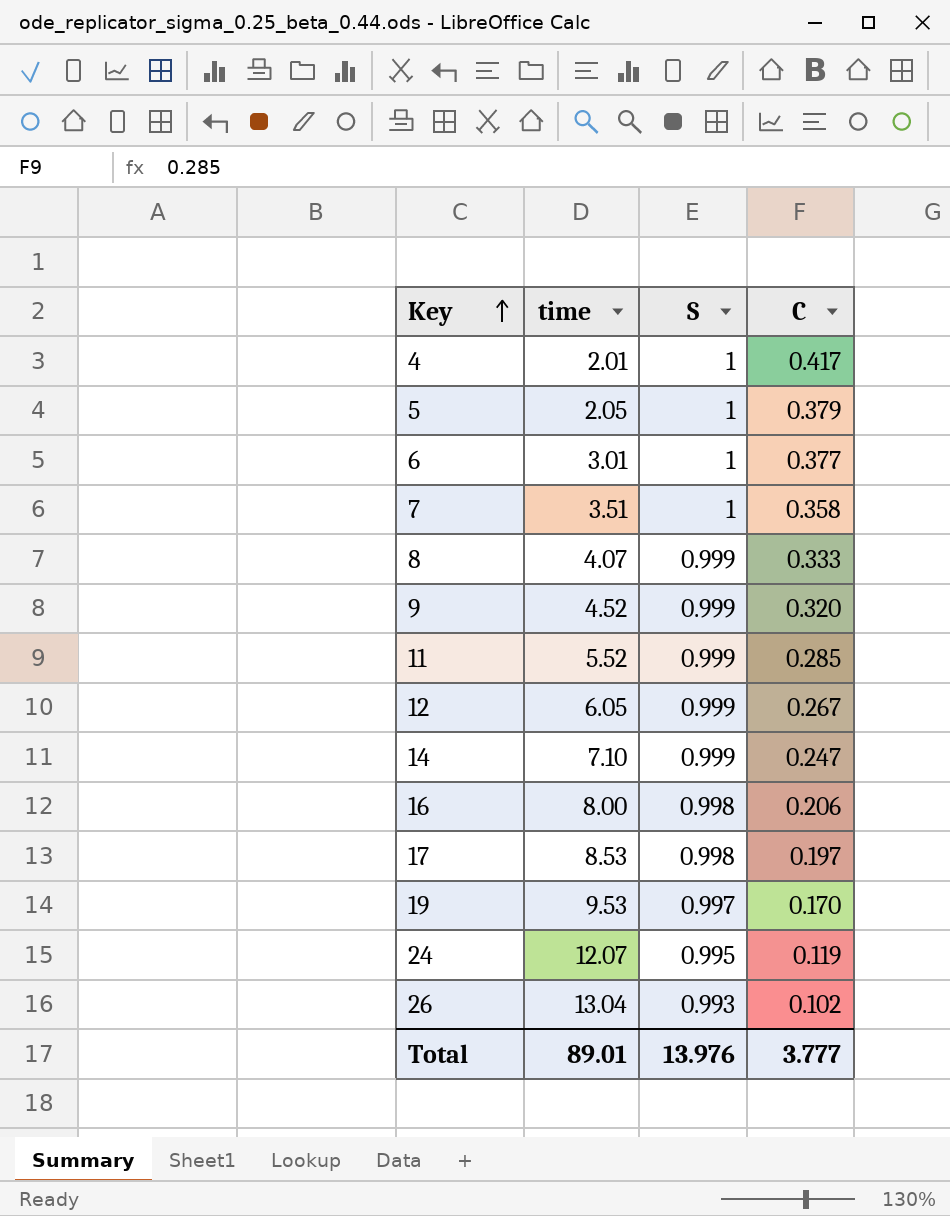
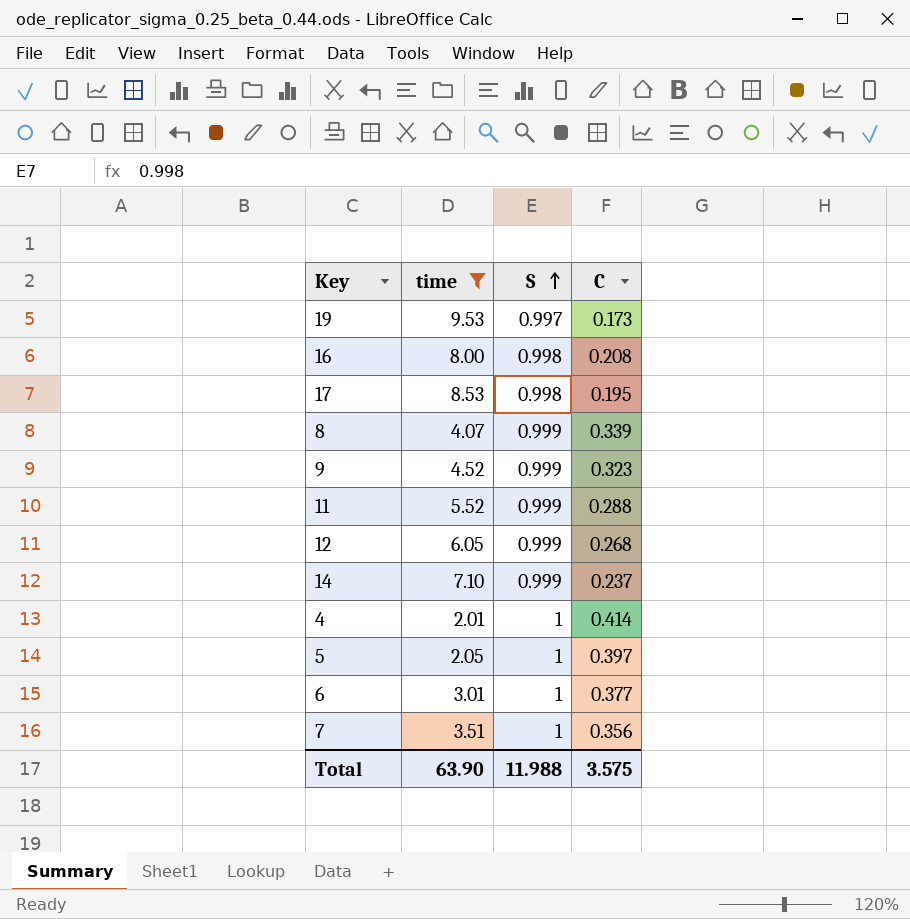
filter: none -> time <= 9.53
row order: Key ascending -> S ascending
19 | C: 0.170 -> 0.173
16 | C: 0.206 -> 0.208
17 | C: 0.197 -> 0.195
8 | C: 0.333 -> 0.339
9 | C: 0.320 -> 0.323
11 | C: 0.285 -> 0.288
12 | C: 0.267 -> 0.268
14 | C: 0.247 -> 0.237
4 | C: 0.417 -> 0.414
5 | C: 0.379 -> 0.397
7 | C: 0.358 -> 0.356
Total | time: 89.01 -> 63.90
Total | S: 13.976 -> 11.988
Total | C: 3.777 -> 3.575

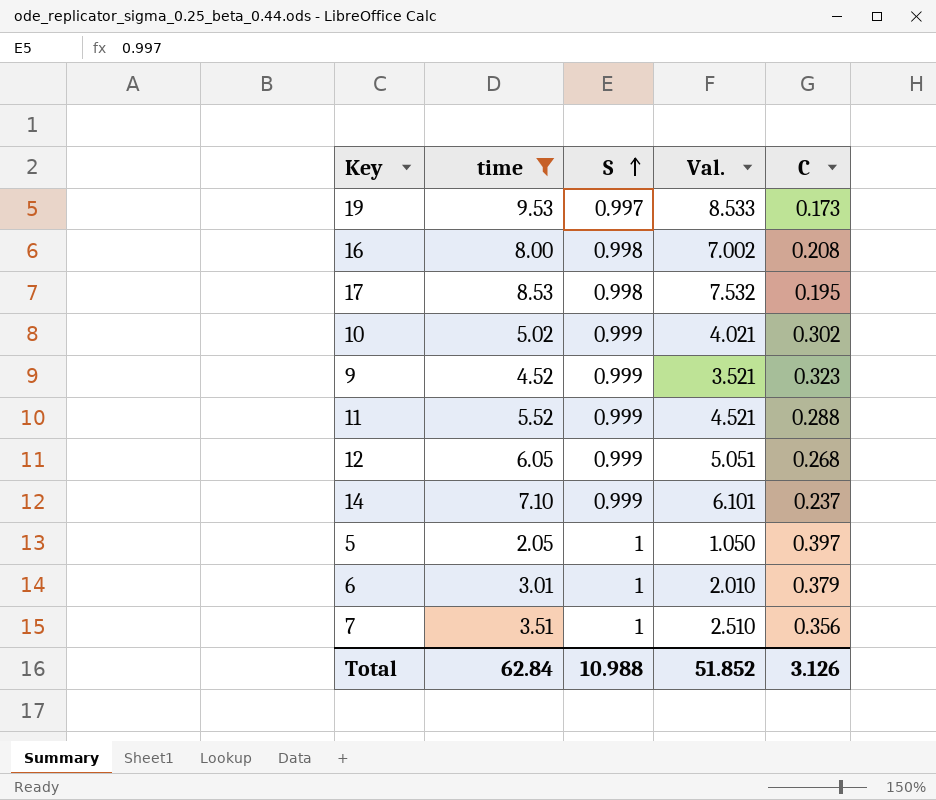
column Val. | formula: none -> [time] - [S]
row 8: 4.07 | 0.999 | 0.339 -> none
row 4: 2.01 | 1 | 0.414 -> none
row 10: none -> 5.02 | 0.999 | 4.021 | 0.302
6 | C: 0.377 -> 0.379
Total | time: 63.90 -> 62.84
Total | S: 11.988 -> 10.988
Total | C: 3.575 -> 3.126

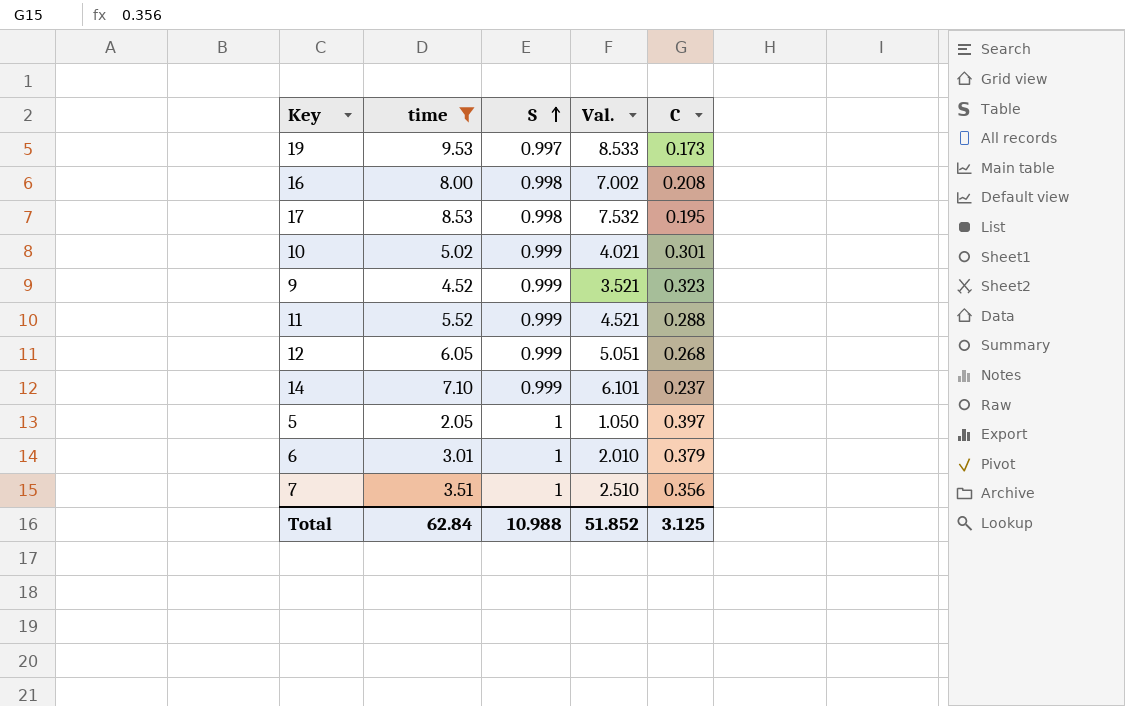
10 | C: 0.302 -> 0.301
Total | C: 3.126 -> 3.125

